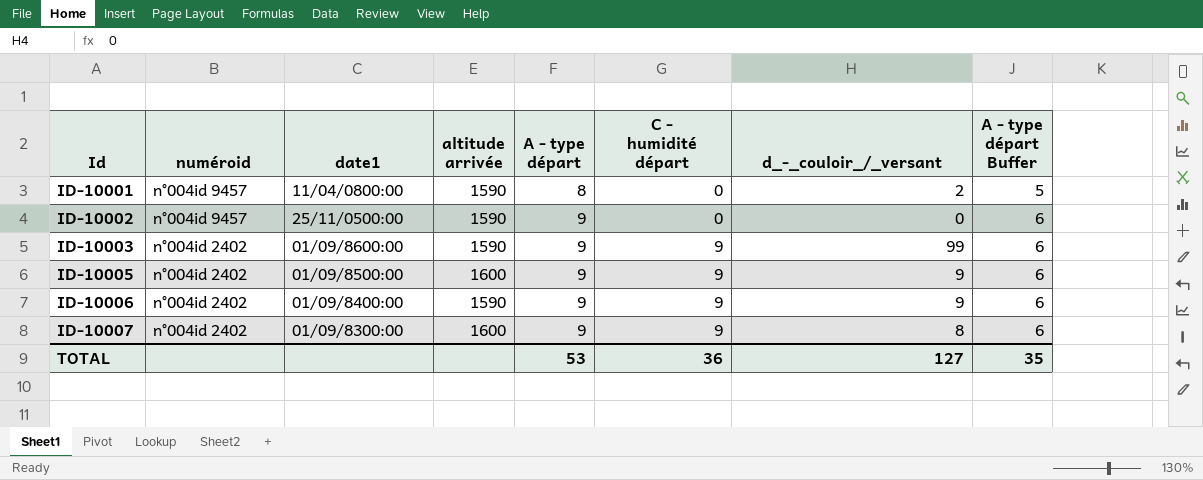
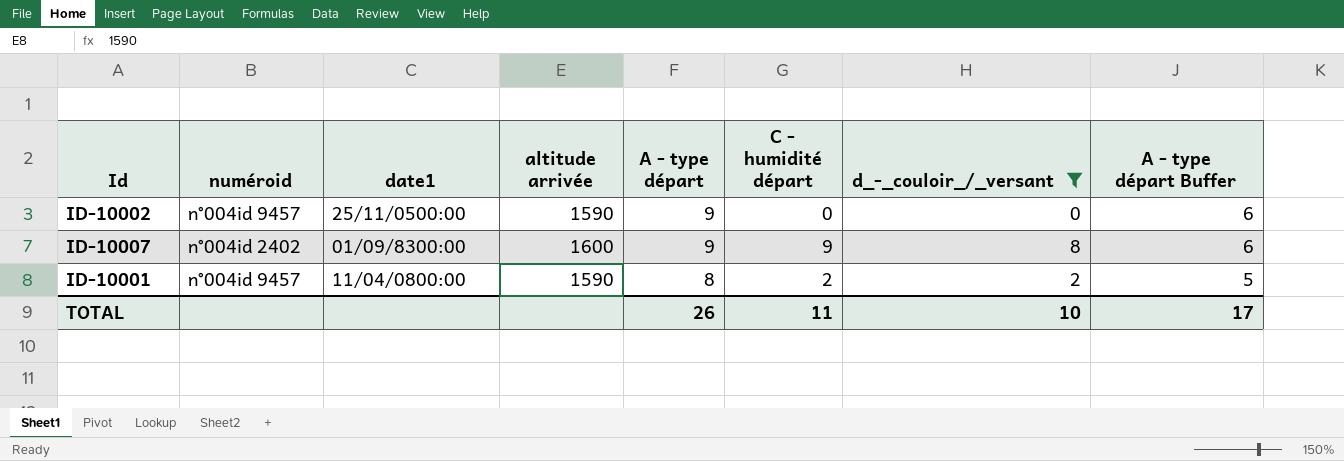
filter: none -> d_-_couloir_/_versant <= 8
row order: Id ascending -> A - type départ descending
ID-10001 | C - humidité départ: 0 -> 2
TOTAL | A - type départ: 53 -> 26
TOTAL | C - humidité départ: 36 -> 11
TOTAL | d_-_couloir_/_versant: 127 -> 10
TOTAL | A - type départ Buffer: 35 -> 17

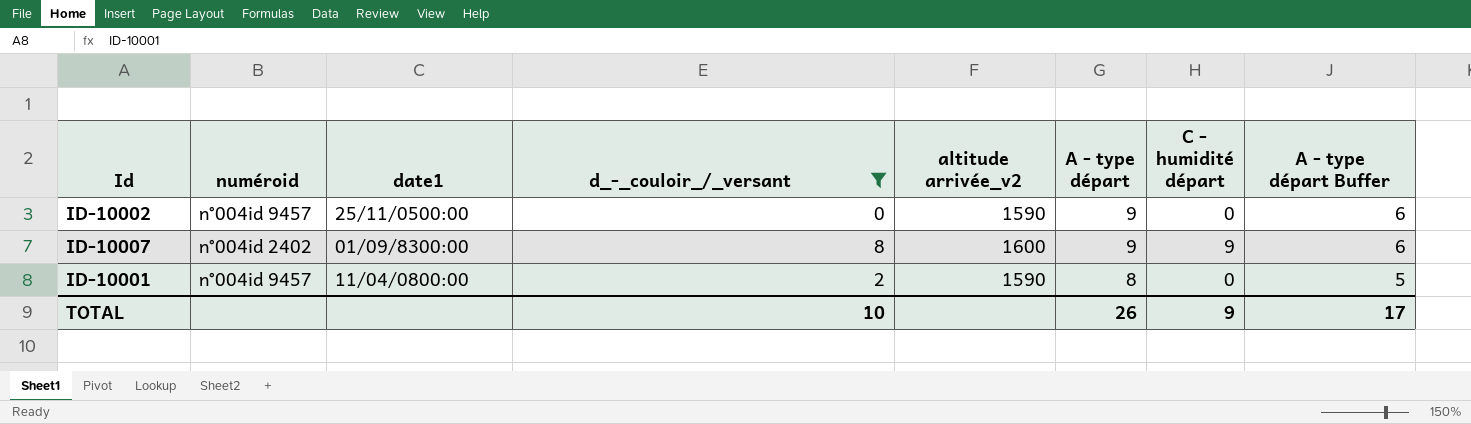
column d_-_couloir_/_versant | position: 7 -> 4
column name: altitude arrivée -> altitude arrivée_v2
ID-10001 | C - humidité départ: 2 -> 0
TOTAL | C - humidité départ: 11 -> 9

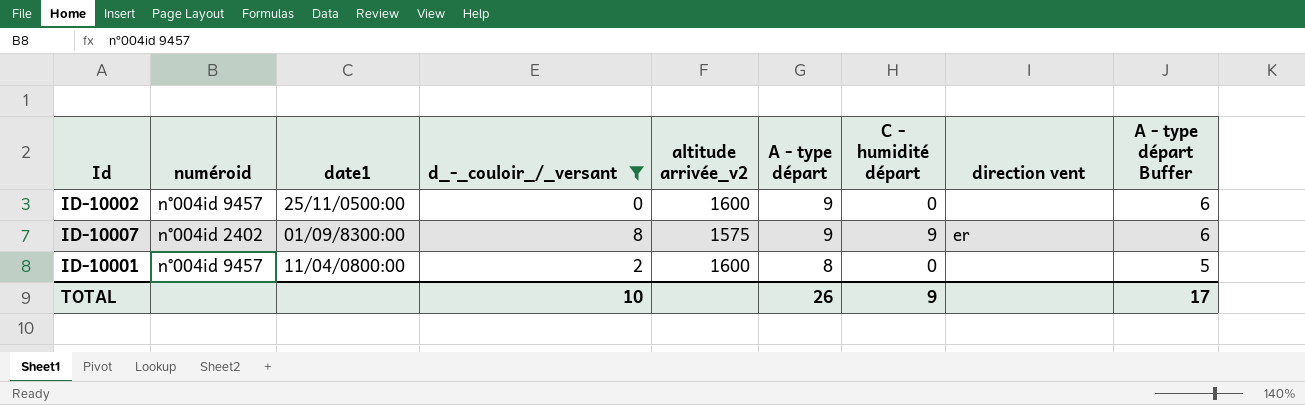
column direction vent | position: none -> 8
ID-10002 | altitude arrivée_v2: 1590 -> 1600
ID-10007 | altitude arrivée_v2: 1600 -> 1575
ID-10001 | altitude arrivée_v2: 1590 -> 1600

